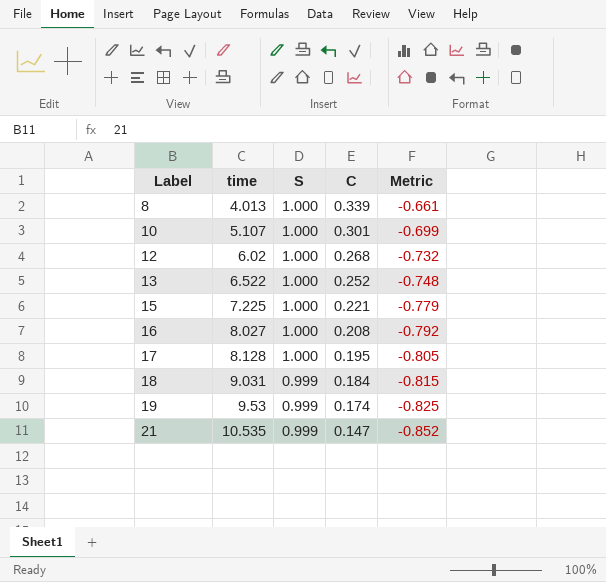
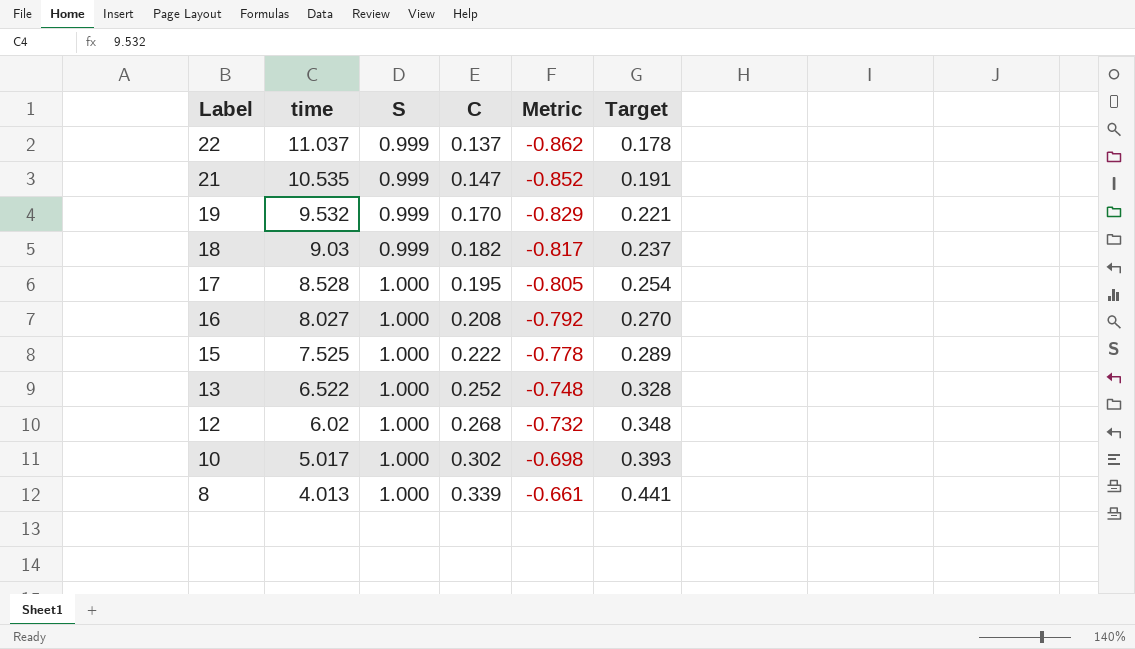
row order: Label ascending -> Label descending
column Target | formula: none -> [C] * 1.3
row 22: none -> 11.037 | 0.999 | 0.137 | -0.862 | 0.178
19 | time: 9.53 -> 9.532
19 | C: 0.174 -> 0.170
19 | Metric: -0.825 -> -0.829
18 | time: 9.031 -> 9.03
18 | C: 0.184 -> 0.182
18 | Metric: -0.815 -> -0.817
17 | time: 8.128 -> 8.528
15 | time: 7.225 -> 7.525
15 | C: 0.221 -> 0.222
15 | Metric: -0.779 -> -0.778
10 | time: 5.107 -> 5.017
10 | C: 0.301 -> 0.302
10 | Metric: -0.699 -> -0.698

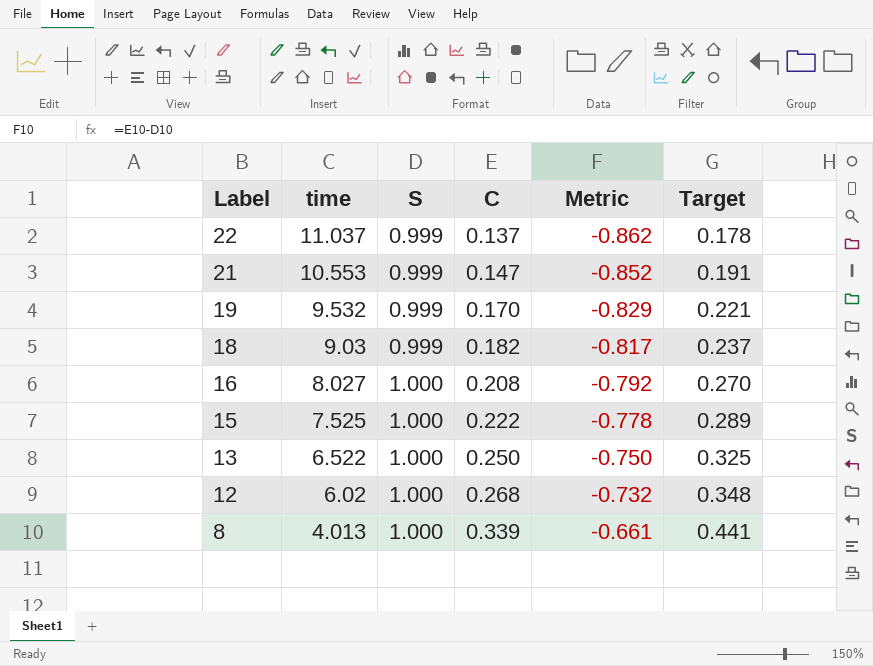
row 17: 8.528 | 1.000 | 0.195 | -0.805 | 0.254 -> none
row 10: 5.017 | 1.000 | 0.302 | -0.698 | 0.393 -> none
21 | time: 10.535 -> 10.553
13 | C: 0.252 -> 0.250
13 | Metric: -0.748 -> -0.750
13 | Target: 0.328 -> 0.325

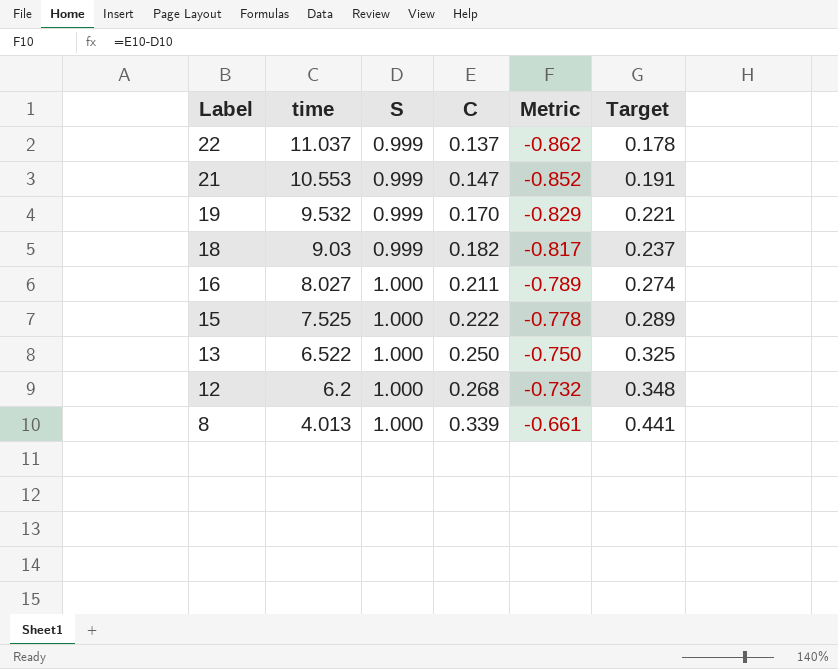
16 | C: 0.208 -> 0.211
16 | Metric: -0.792 -> -0.789
16 | Target: 0.270 -> 0.274
12 | time: 6.02 -> 6.2

